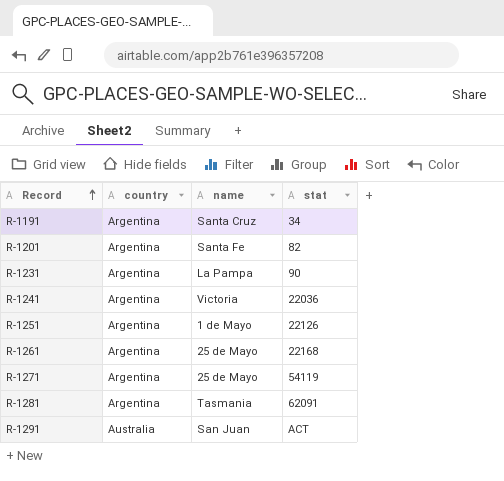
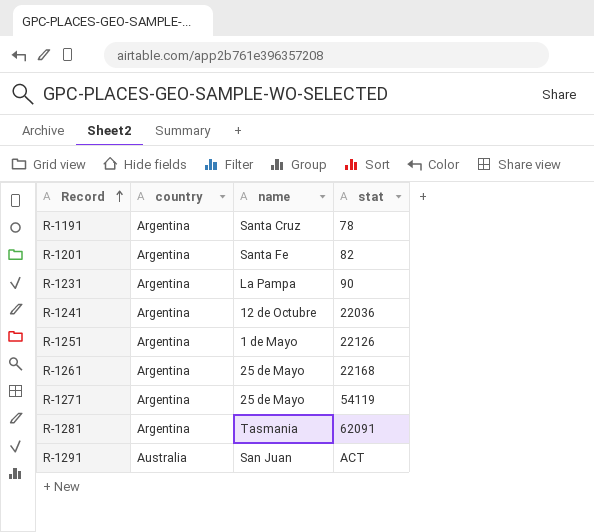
R-1191 | stat: 34 -> 78
R-1241 | name: Victoria -> 12 de Octubre

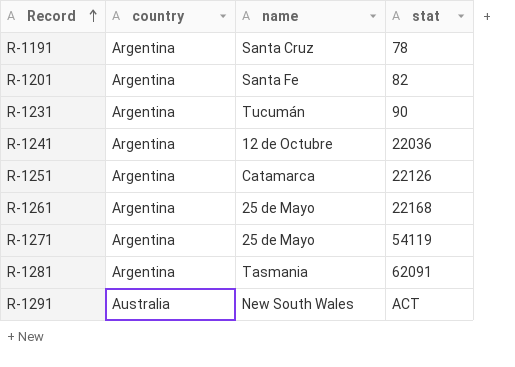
R-1231 | name: La Pampa -> Tucumán
R-1251 | name: 1 de Mayo -> Catamarca
R-1291 | name: San Juan -> New South Wales

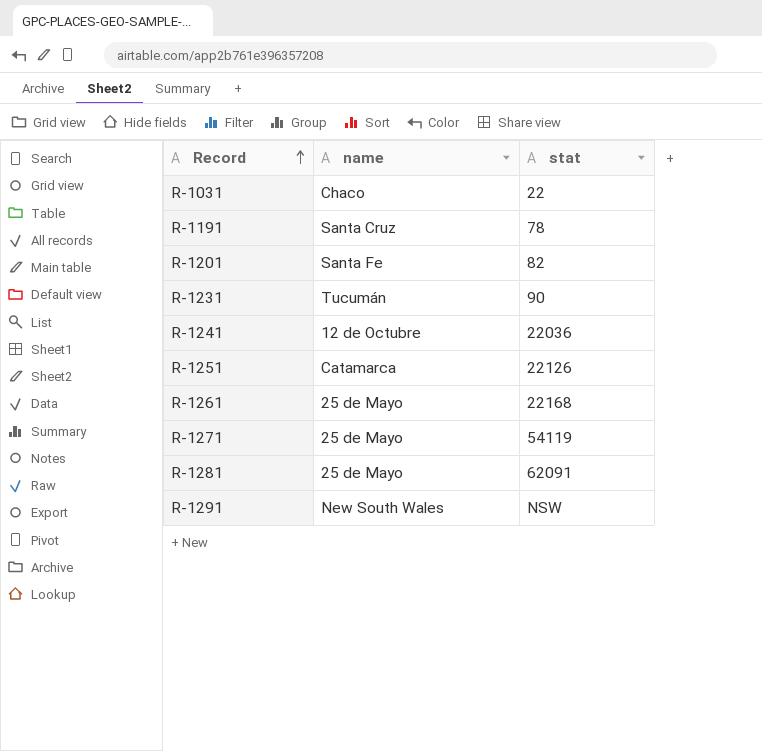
column country | position: 2 -> none
row R-1031: none -> Chaco | 22
R-1281 | name: Tasmania -> 25 de Mayo
R-1291 | stat: ACT -> NSW

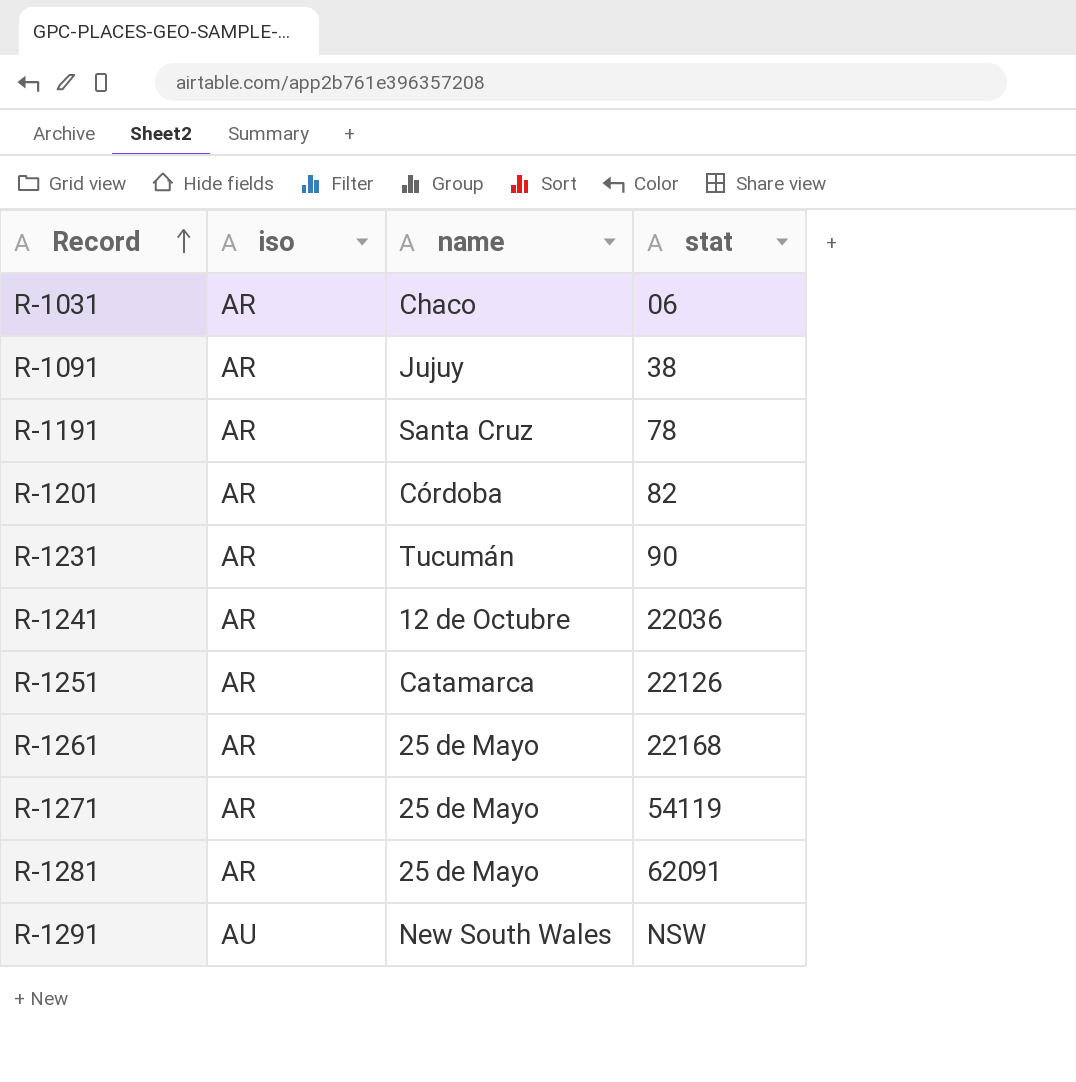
column iso | position: none -> 2
R-1031 | stat: 22 -> 06
row R-1091: none -> AR | Jujuy | 38
R-1201 | name: Santa Fe -> Córdoba

